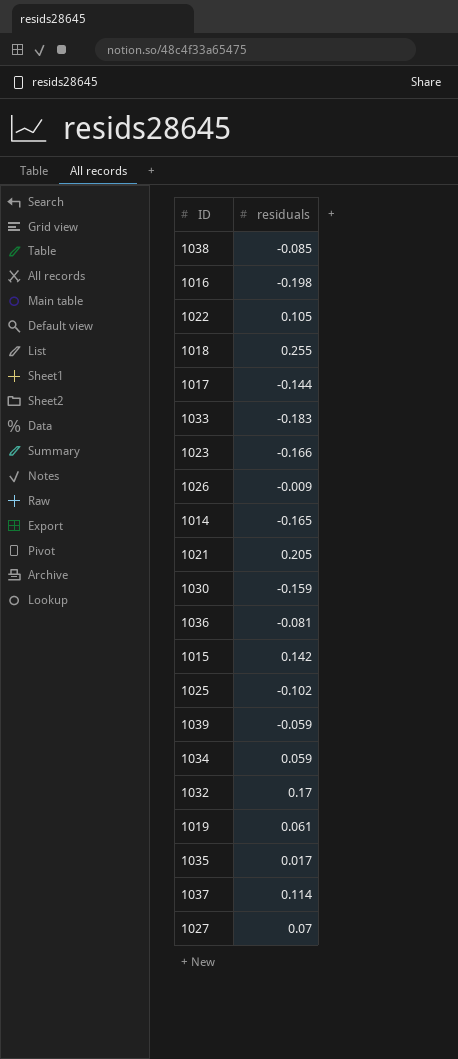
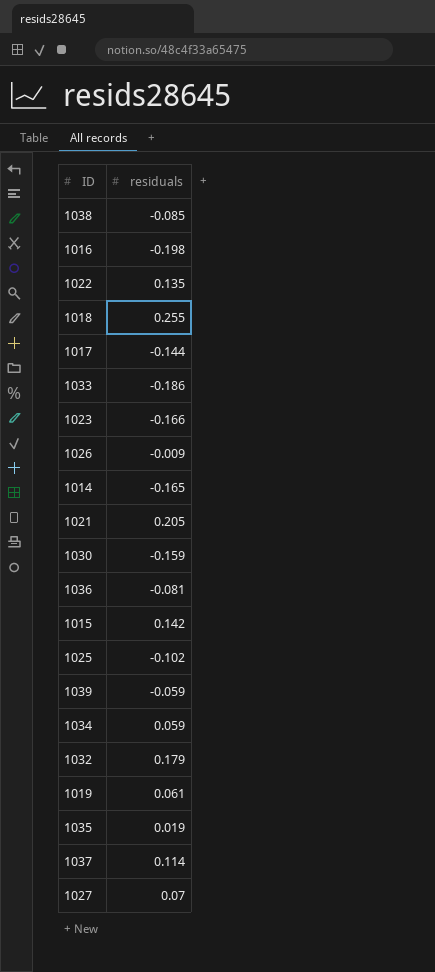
1022 | residuals: 0.105 -> 0.135
1033 | residuals: -0.183 -> -0.186
1032 | residuals: 0.17 -> 0.179
1035 | residuals: 0.017 -> 0.019

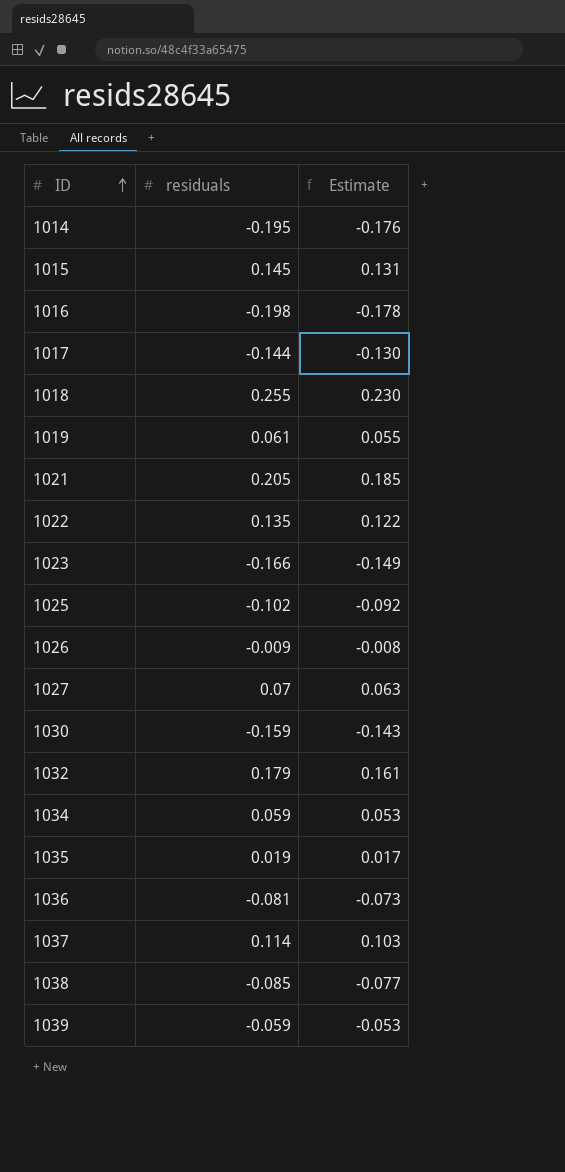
row order: none -> ID ascending
column Estimate | formula: none -> [residuals] * 0.9
row 1033: -0.186 -> none
1014 | residuals: -0.165 -> -0.195
1015 | residuals: 0.142 -> 0.145

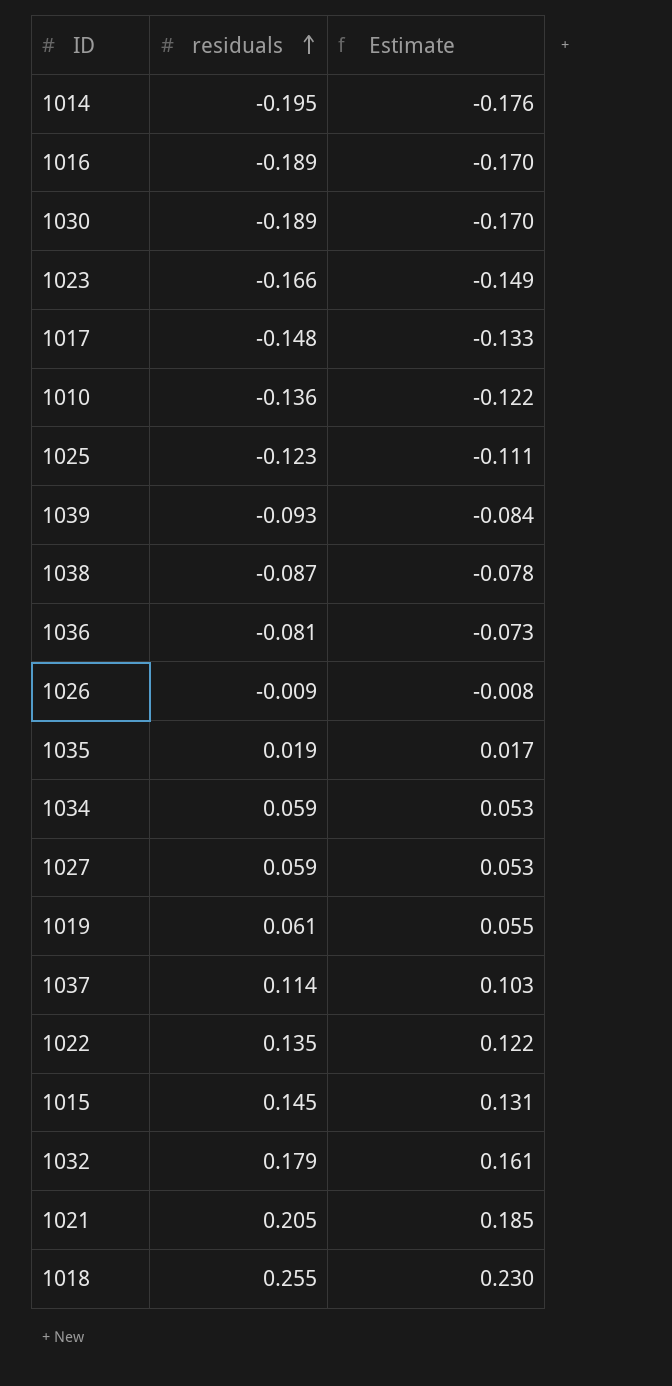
row order: ID ascending -> residuals ascending
1016 | residuals: -0.198 -> -0.189
1016 | Estimate: -0.178 -> -0.170
1030 | residuals: -0.159 -> -0.189
1030 | Estimate: -0.143 -> -0.170
1017 | residuals: -0.144 -> -0.148
1017 | Estimate: -0.130 -> -0.133
row 1010: none -> -0.136 | -0.122
1025 | residuals: -0.102 -> -0.123
1025 | Estimate: -0.092 -> -0.111
1039 | residuals: -0.059 -> -0.093
1039 | Estimate: -0.053 -> -0.084
1038 | residuals: -0.085 -> -0.087
1038 | Estimate: -0.077 -> -0.078
1027 | residuals: 0.07 -> 0.059
1027 | Estimate: 0.063 -> 0.053

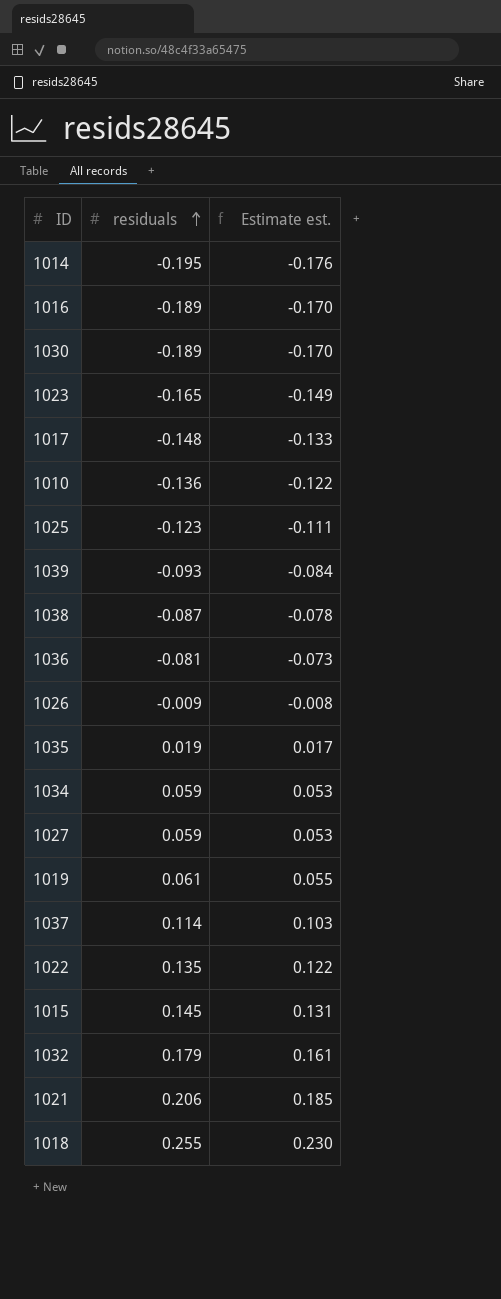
column name: Estimate -> Estimate est.
1023 | residuals: -0.166 -> -0.165
1021 | residuals: 0.205 -> 0.206

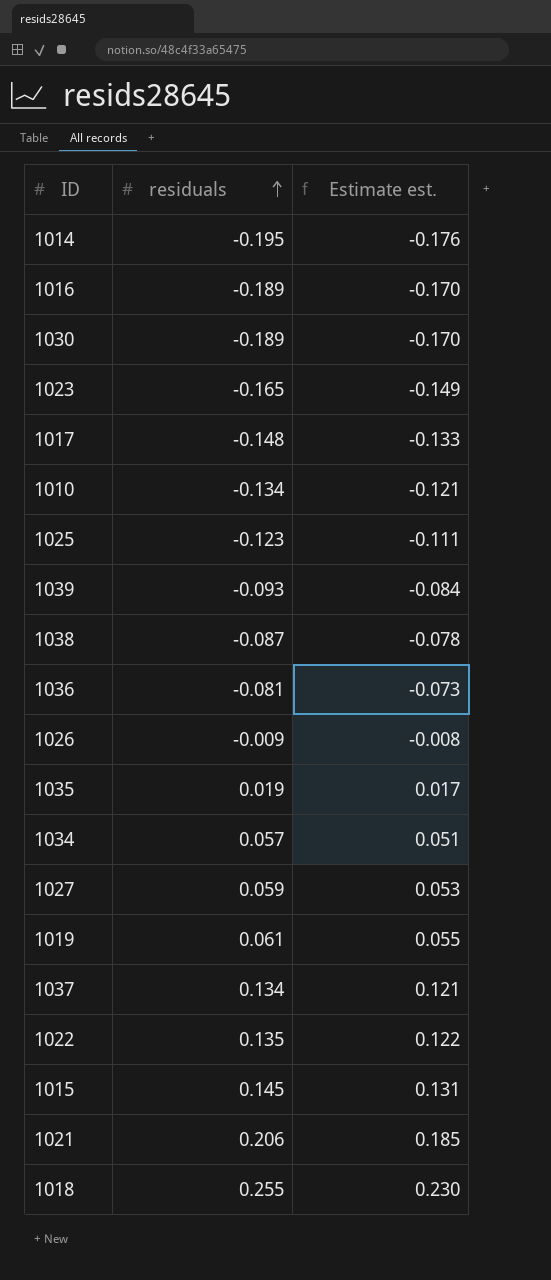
row 1032: 0.179 | 0.161 -> none
1010 | residuals: -0.136 -> -0.134
1010 | Estimate est.: -0.122 -> -0.121
1034 | residuals: 0.059 -> 0.057
1034 | Estimate est.: 0.053 -> 0.051
1037 | residuals: 0.114 -> 0.134
1037 | Estimate est.: 0.103 -> 0.121

